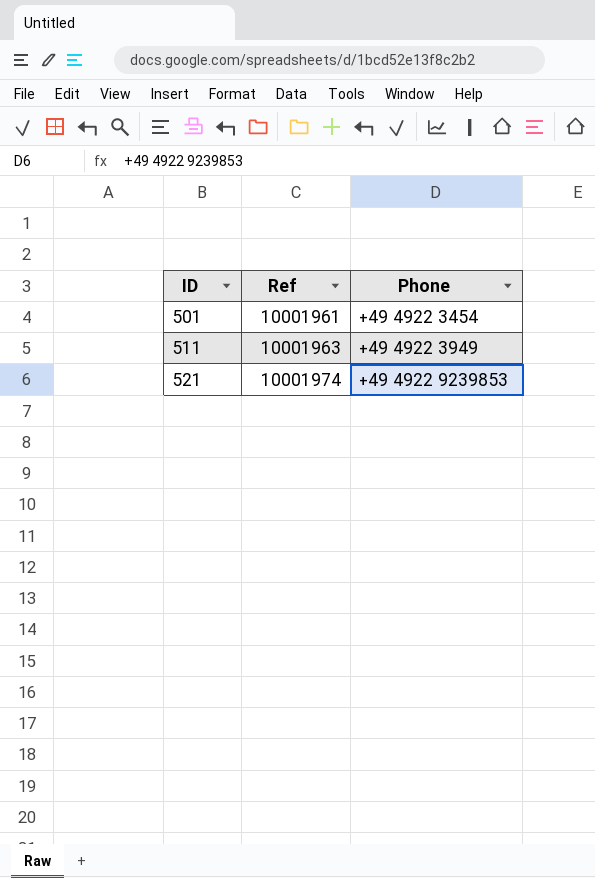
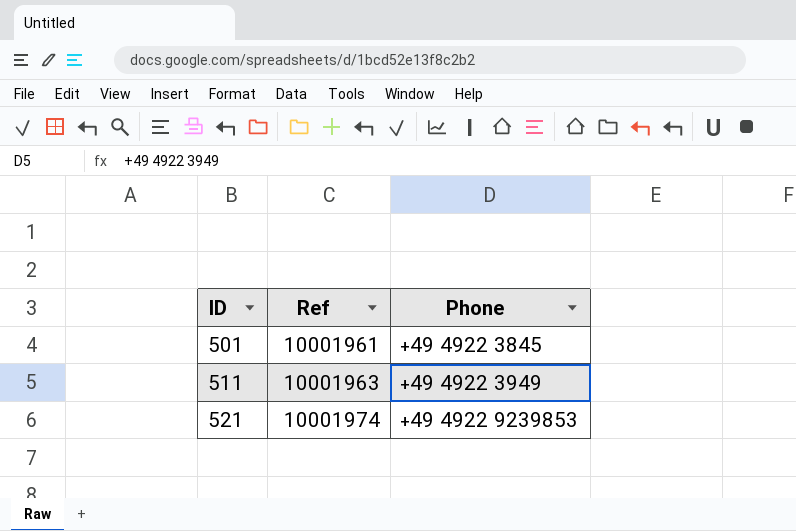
501 | Phone: +49 4922 3454 -> +49 4922 3845

